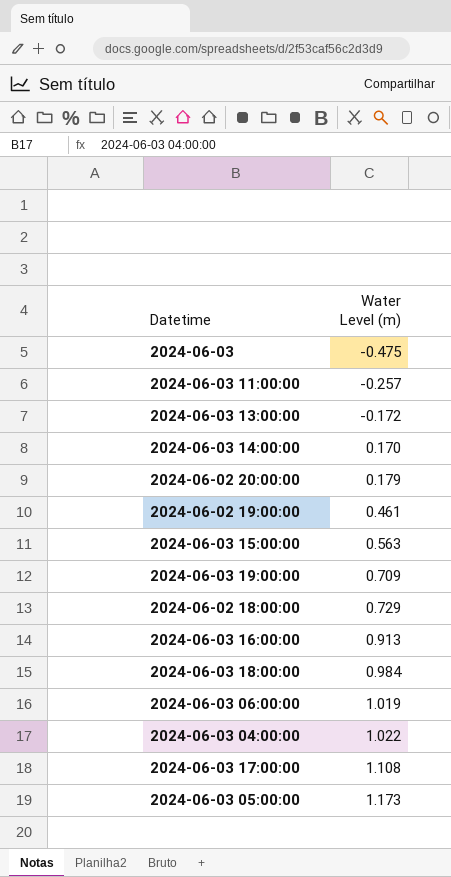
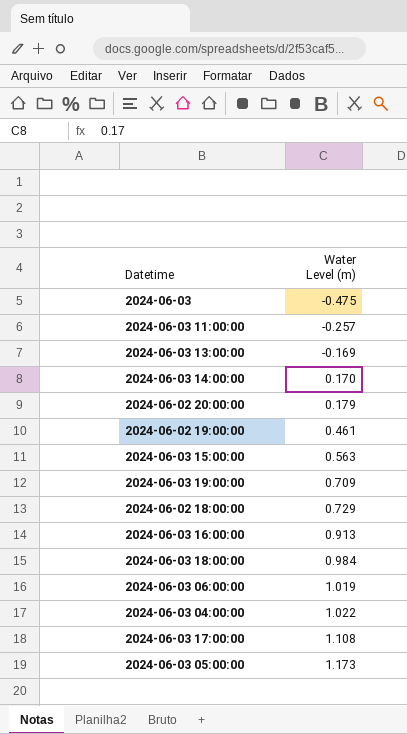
2024-06-03 13:00:00 | Water Level (m): -0.172 -> -0.169

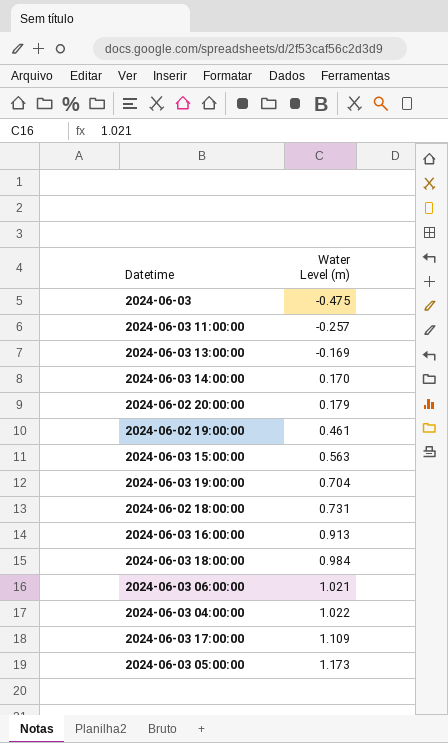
2024-06-03 19:00:00 | Water Level (m): 0.709 -> 0.704
2024-06-02 18:00:00 | Water Level (m): 0.729 -> 0.731
2024-06-03 06:00:00 | Water Level (m): 1.019 -> 1.021
2024-06-03 17:00:00 | Water Level (m): 1.108 -> 1.109

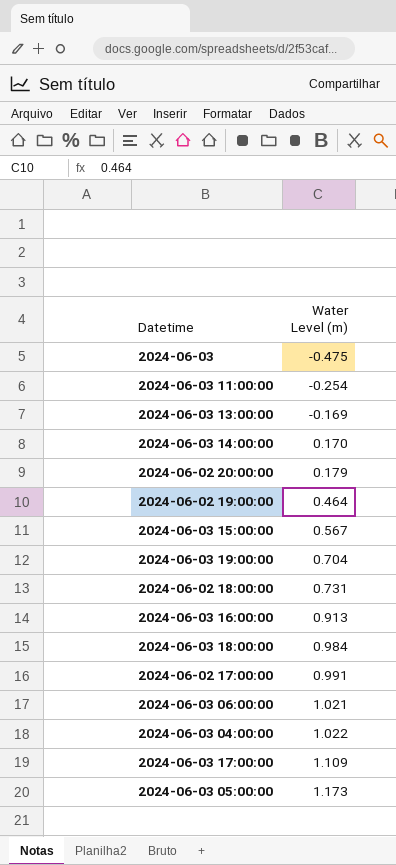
2024-06-03 11:00:00 | Water Level (m): -0.257 -> -0.254
2024-06-02 19:00:00 | Water Level (m): 0.461 -> 0.464
2024-06-03 15:00:00 | Water Level (m): 0.563 -> 0.567
row 2024-06-02 17:00:00: none -> 0.991

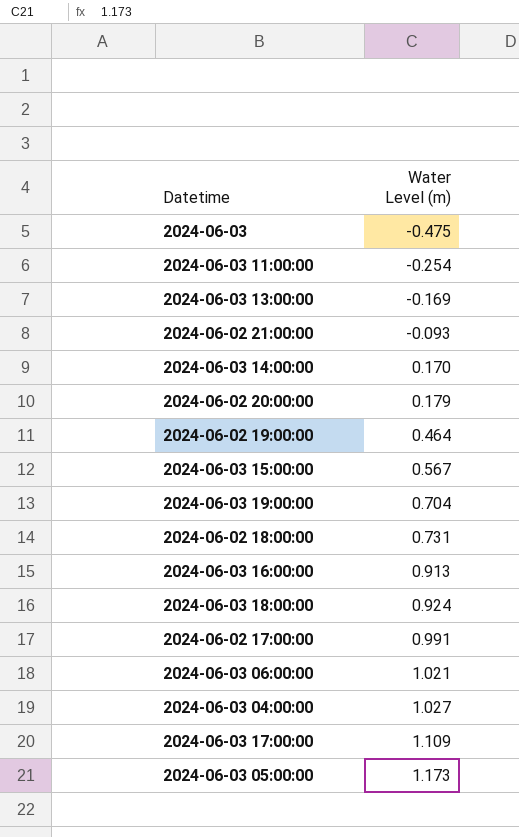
row 2024-06-02 21:00:00: none -> -0.093
2024-06-03 18:00:00 | Water Level (m): 0.984 -> 0.924
2024-06-03 04:00:00 | Water Level (m): 1.022 -> 1.027

